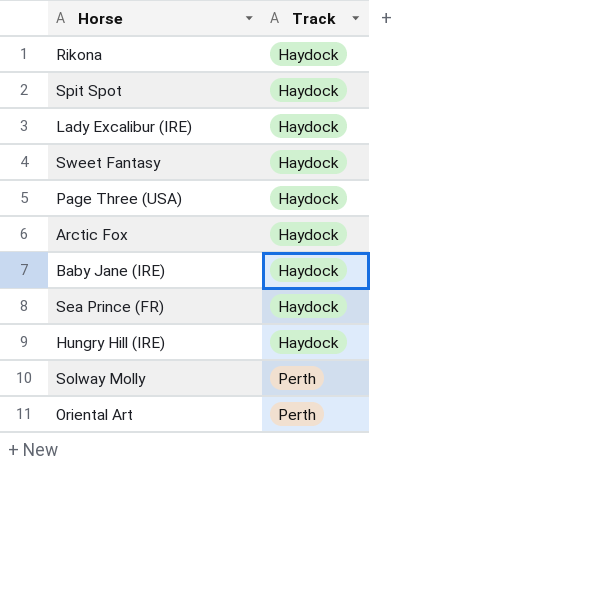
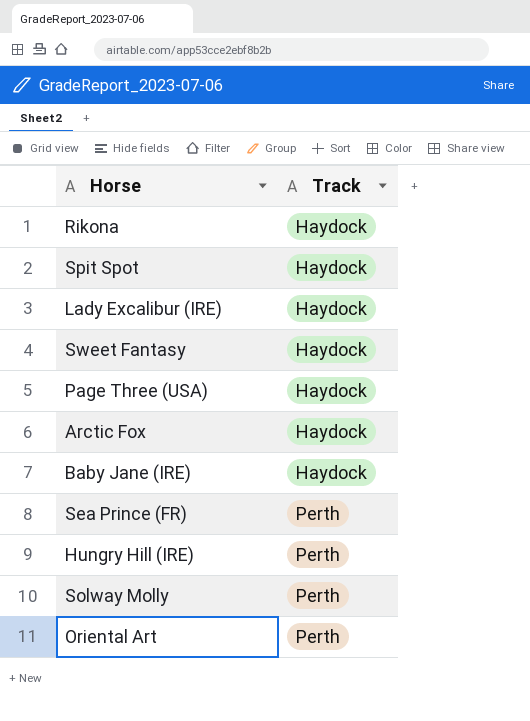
Sea Prince (FR) | Track: Haydock -> Perth
Hungry Hill (IRE) | Track: Haydock -> Perth

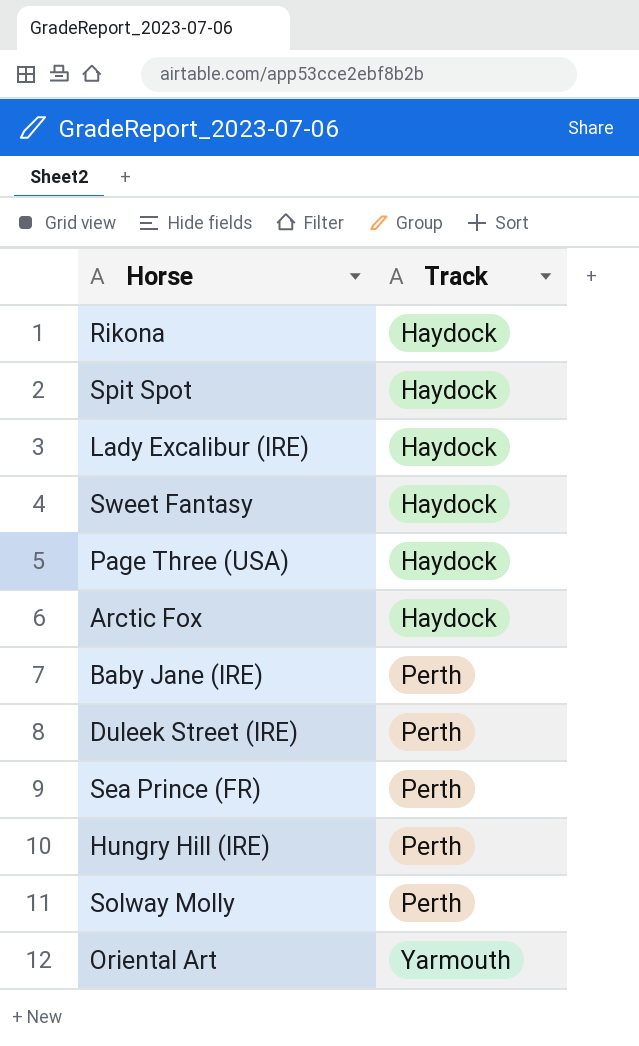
Baby Jane (IRE) | Track: Haydock -> Perth
row Duleek Street (IRE): none -> Perth
Oriental Art | Track: Perth -> Yarmouth

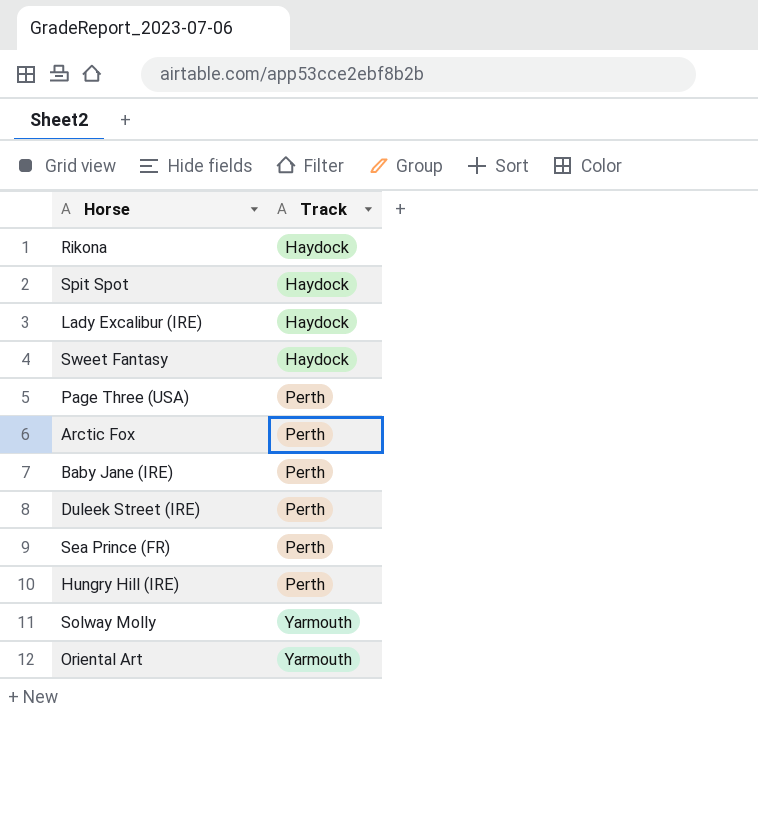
Page Three (USA) | Track: Haydock -> Perth
Arctic Fox | Track: Haydock -> Perth
Solway Molly | Track: Perth -> Yarmouth

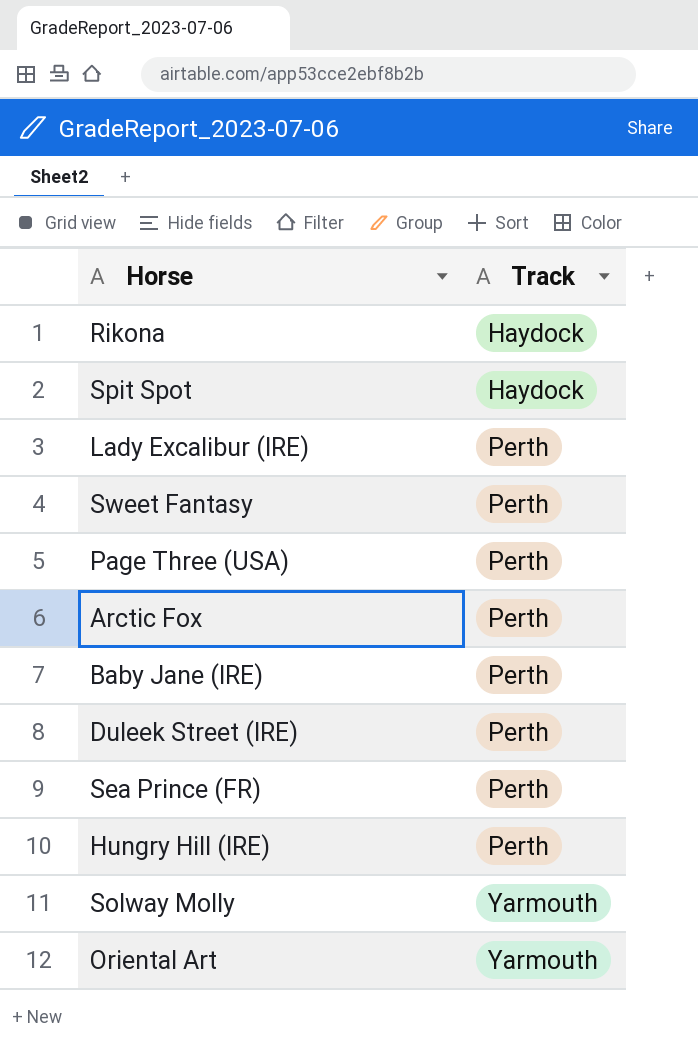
Lady Excalibur (IRE) | Track: Haydock -> Perth
Sweet Fantasy | Track: Haydock -> Perth

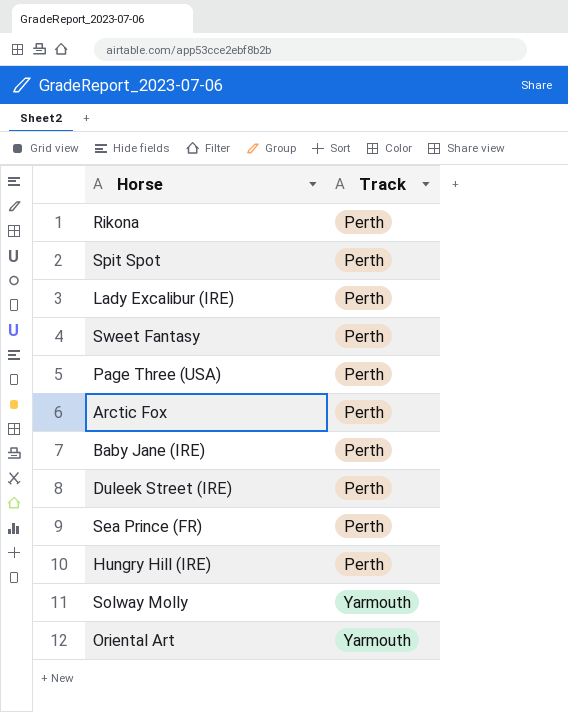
Rikona | Track: Haydock -> Perth
Spit Spot | Track: Haydock -> Perth

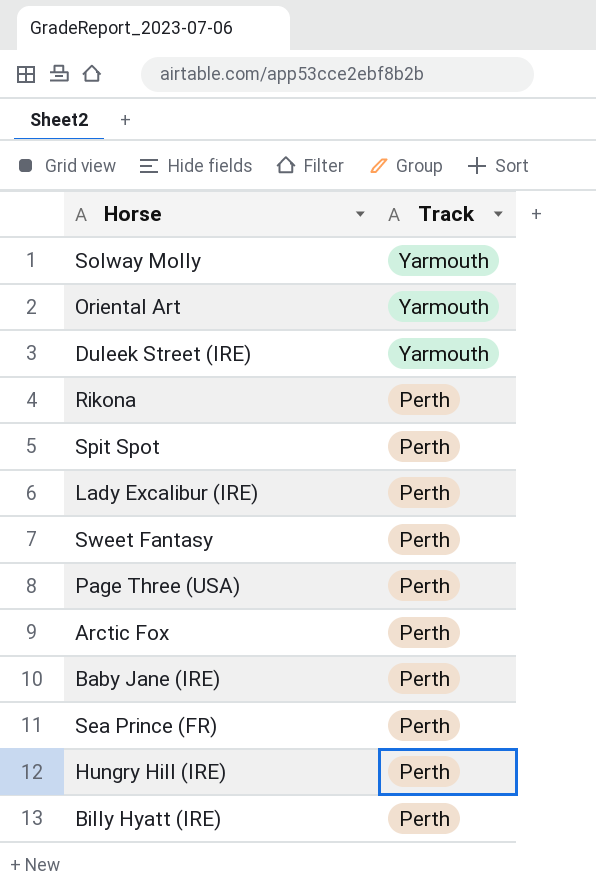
row order: Track ascending -> Track descending
Duleek Street (IRE) | Track: Perth -> Yarmouth
row Billy Hyatt (IRE): none -> Perth

